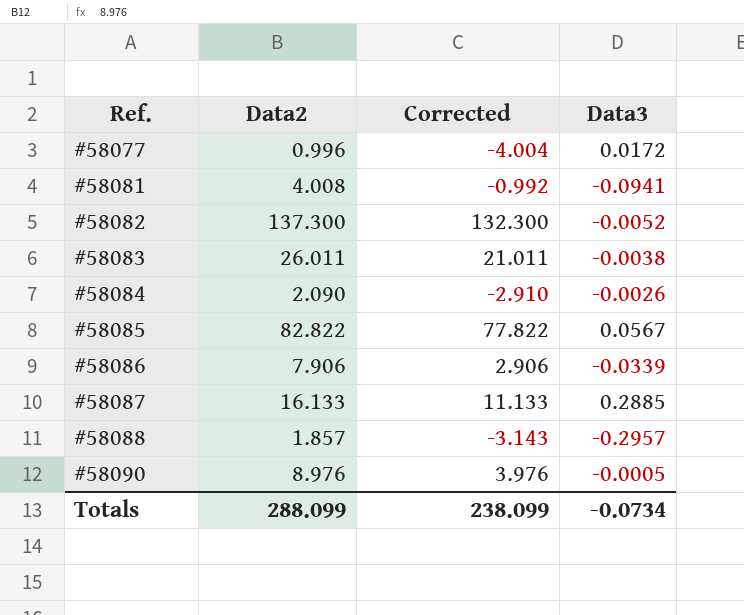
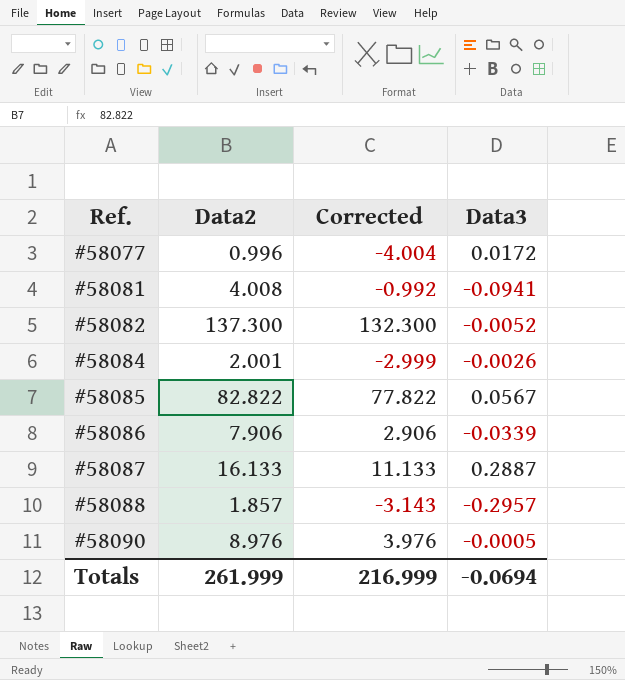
row #58083: 26.011 | 21.011 | -0.0038 -> none
#58084 | Data2: 2.090 -> 2.001
#58084 | Corrected: -2.910 -> -2.999
#58087 | Data3: 0.2885 -> 0.2887
Totals | Data2: 288.099 -> 261.999
Totals | Corrected: 238.099 -> 216.999
Totals | Data3: -0.0734 -> -0.0694

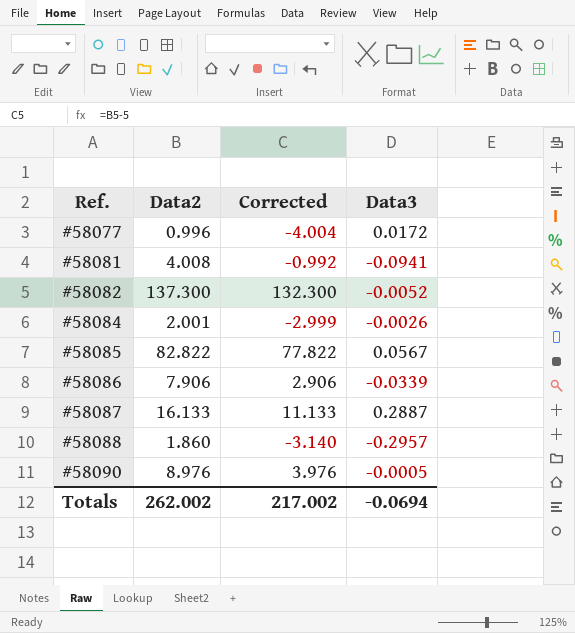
#58088 | Data2: 1.857 -> 1.860
#58088 | Corrected: -3.143 -> -3.140
Totals | Data2: 261.999 -> 262.002
Totals | Corrected: 216.999 -> 217.002

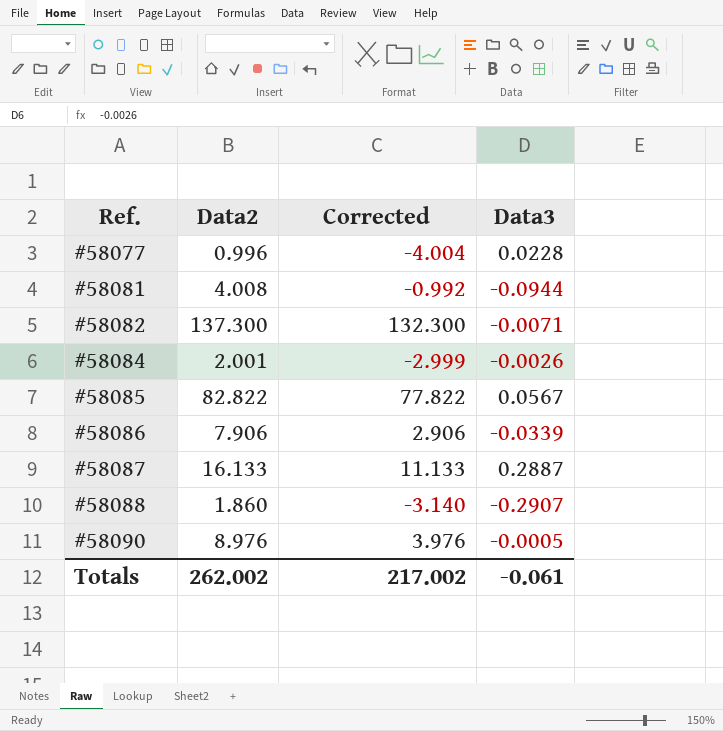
#58077 | Data3: 0.0172 -> 0.0228
#58081 | Data3: -0.0941 -> -0.0944
#58082 | Data3: -0.0052 -> -0.0071
#58088 | Data3: -0.2957 -> -0.2907
Totals | Data3: -0.0694 -> -0.061

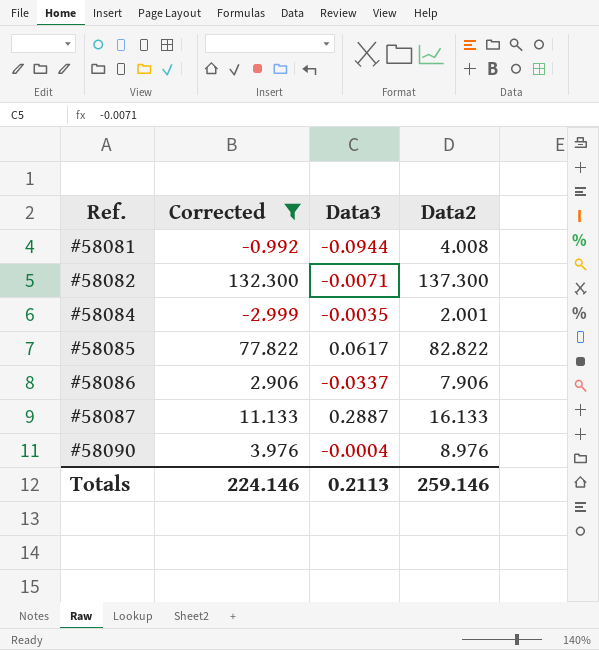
filter: none -> Corrected >= -2.999
column Data2 | position: 2 -> 4
#58084 | Data3: -0.0026 -> -0.0035
#58085 | Data3: 0.0567 -> 0.0617
#58086 | Data3: -0.0339 -> -0.0337
#58090 | Data3: -0.0005 -> -0.0004
Totals | Corrected: 217.002 -> 224.146
Totals | Data3: -0.061 -> 0.2113
Totals | Data2: 262.002 -> 259.146

